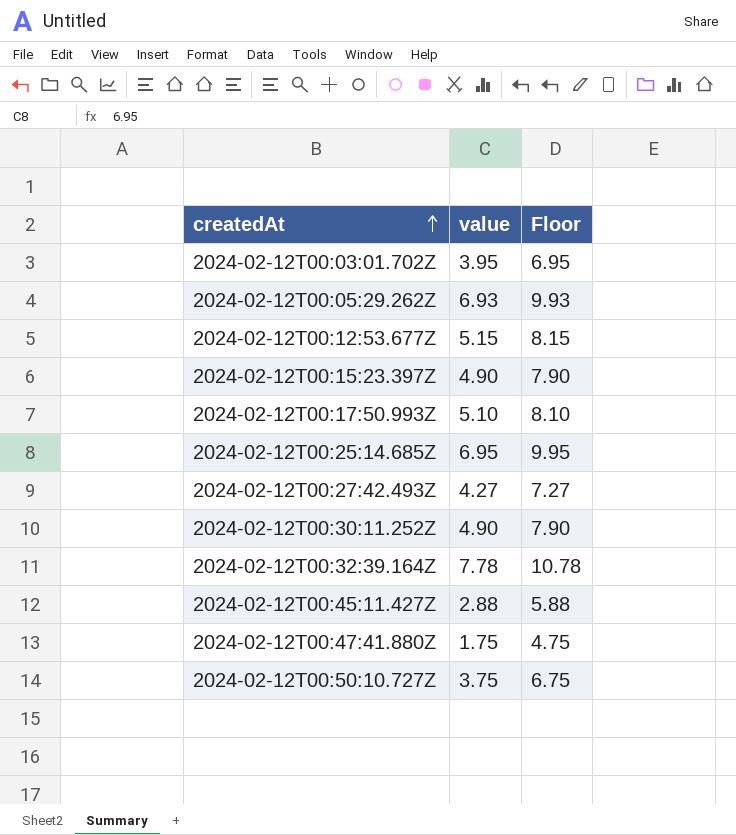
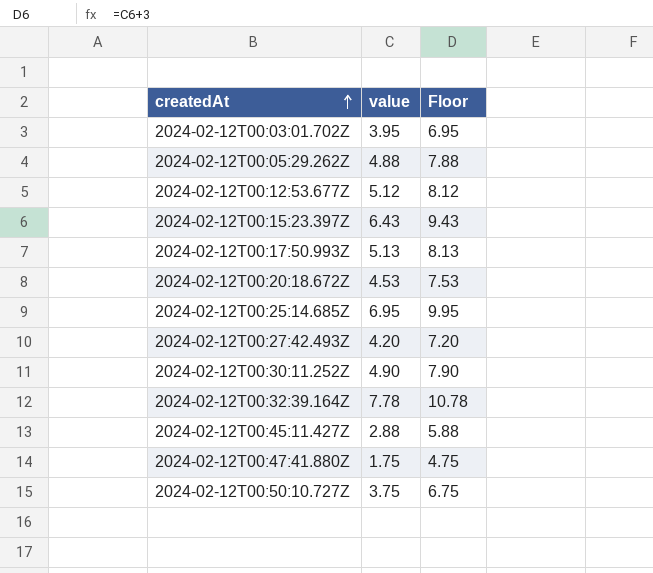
2024-02-12T00:05:29.262Z | value: 6.93 -> 4.88
2024-02-12T00:05:29.262Z | Floor: 9.93 -> 7.88
2024-02-12T00:12:53.677Z | value: 5.15 -> 5.12
2024-02-12T00:12:53.677Z | Floor: 8.15 -> 8.12
2024-02-12T00:15:23.397Z | value: 4.90 -> 6.43
2024-02-12T00:15:23.397Z | Floor: 7.90 -> 9.43
2024-02-12T00:17:50.993Z | value: 5.10 -> 5.13
2024-02-12T00:17:50.993Z | Floor: 8.10 -> 8.13
row 2024-02-12T00:20:18.672Z: none -> 4.53 | 7.53
2024-02-12T00:27:42.493Z | value: 4.27 -> 4.20
2024-02-12T00:27:42.493Z | Floor: 7.27 -> 7.20

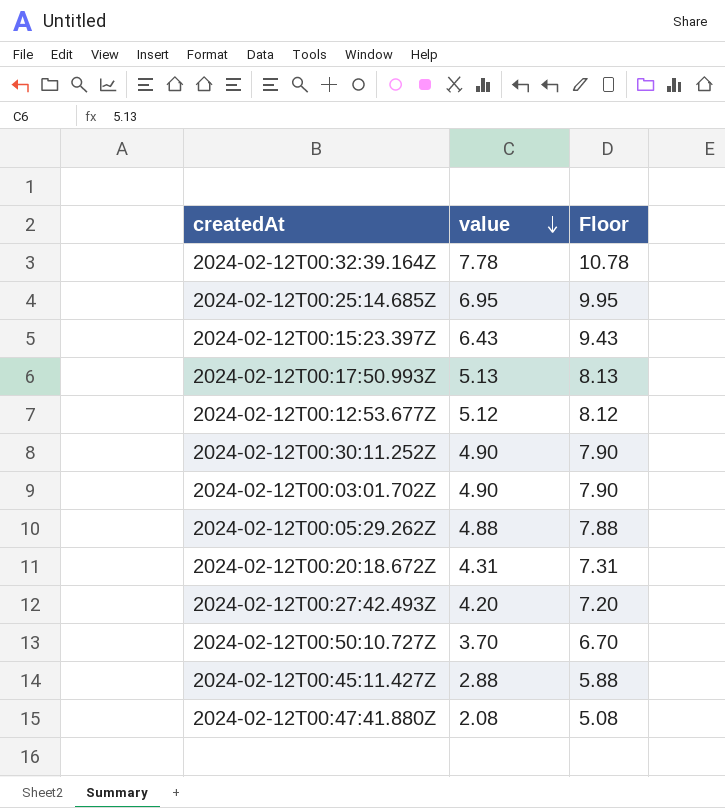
row order: createdAt ascending -> value descending
2024-02-12T00:03:01.702Z | value: 3.95 -> 4.90
2024-02-12T00:03:01.702Z | Floor: 6.95 -> 7.90
2024-02-12T00:20:18.672Z | value: 4.53 -> 4.31
2024-02-12T00:20:18.672Z | Floor: 7.53 -> 7.31
2024-02-12T00:50:10.727Z | value: 3.75 -> 3.70
2024-02-12T00:50:10.727Z | Floor: 6.75 -> 6.70
2024-02-12T00:47:41.880Z | value: 1.75 -> 2.08
2024-02-12T00:47:41.880Z | Floor: 4.75 -> 5.08

